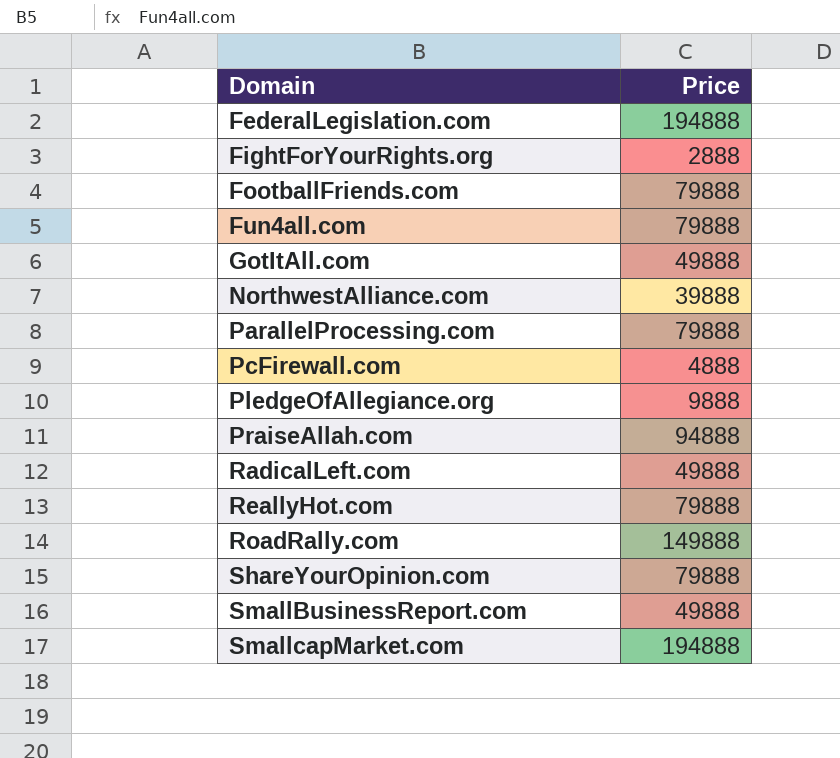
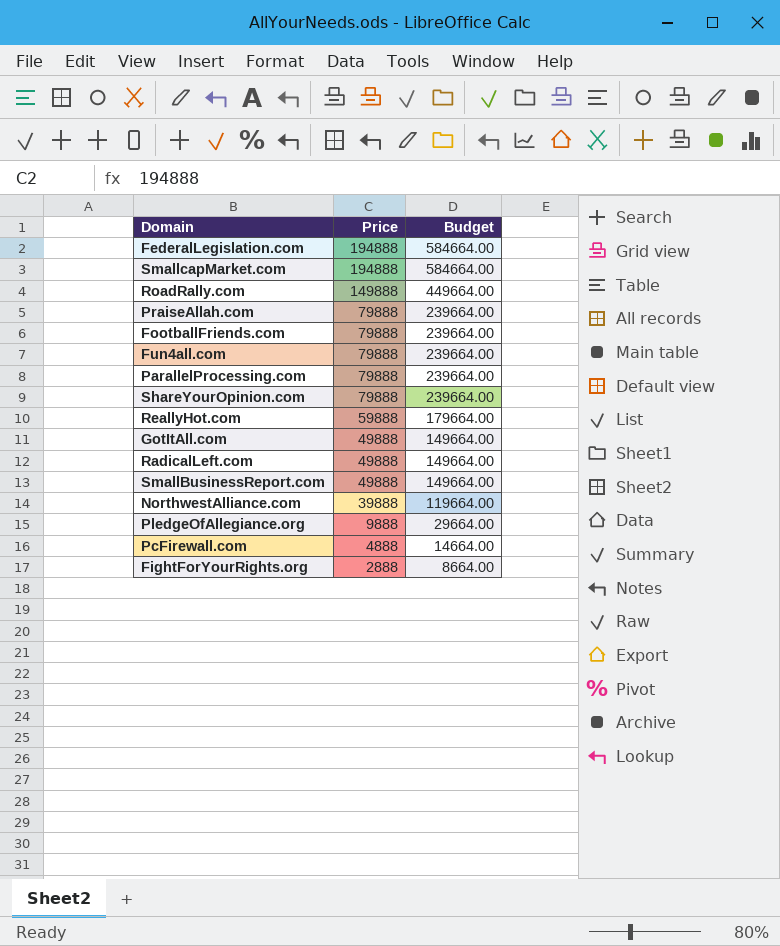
row order: Domain ascending -> Price descending
column Budget | formula: none -> [Price] * 3
PraiseAllah.com | Price: 94888 -> 79888
ReallyHot.com | Price: 79888 -> 59888

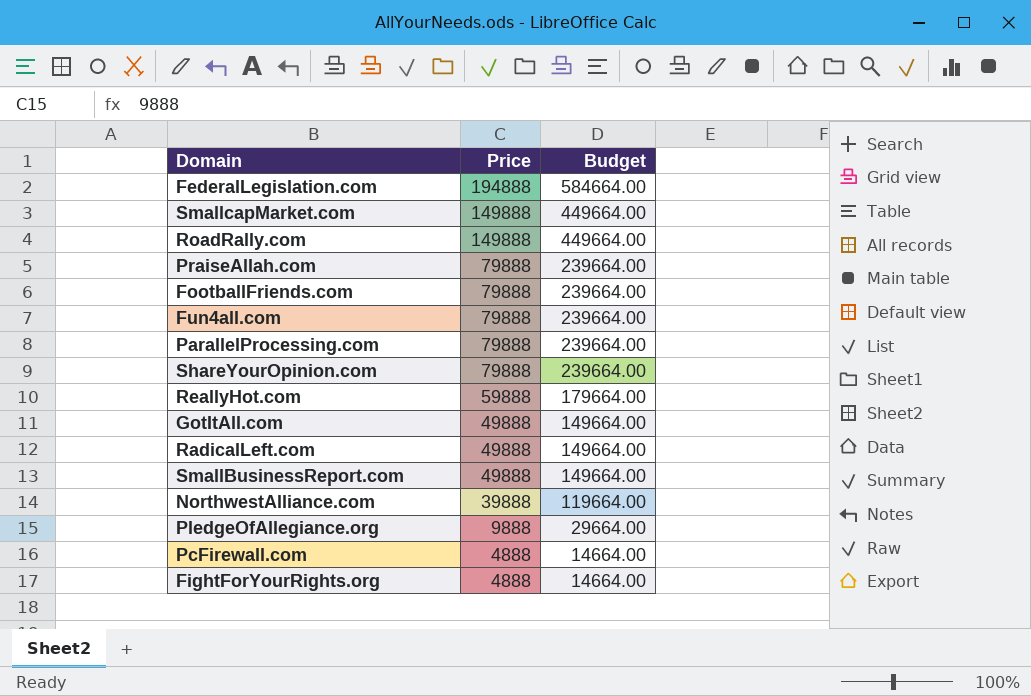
SmallcapMarket.com | Price: 194888 -> 149888
SmallcapMarket.com | Budget: 584664.00 -> 449664.00
FightForYourRights.org | Price: 2888 -> 4888
FightForYourRights.org | Budget: 8664.00 -> 14664.00

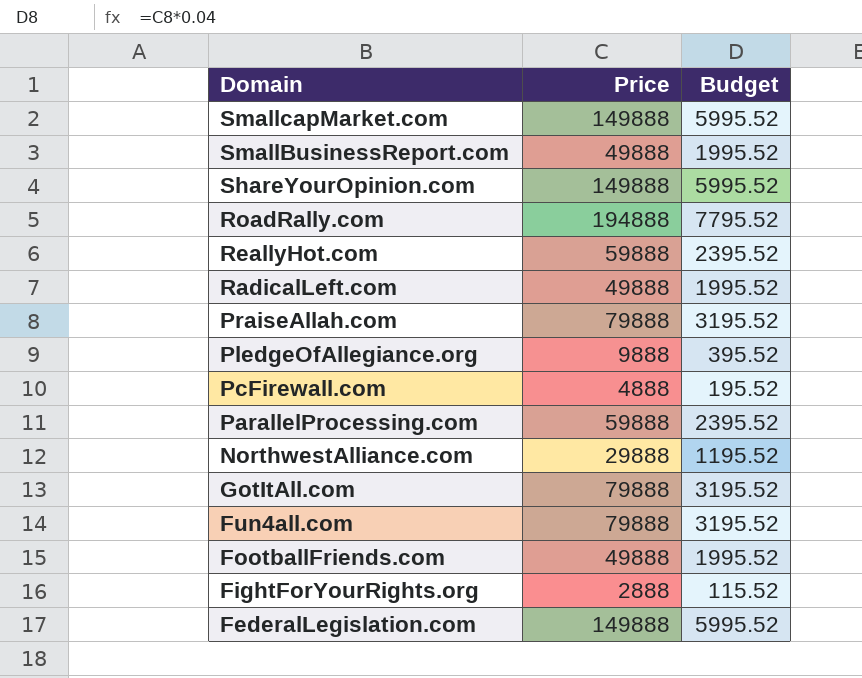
row order: Price descending -> Domain descending
column Budget | formula: [Price] * 3 -> [Price] * 0.04
ShareYourOpinion.com | Price: 79888 -> 149888
RoadRally.com | Price: 149888 -> 194888
ParallelProcessing.com | Price: 79888 -> 59888
NorthwestAlliance.com | Price: 39888 -> 29888
GotItAll.com | Price: 49888 -> 79888
FootballFriends.com | Price: 79888 -> 49888
FightForYourRights.org | Price: 4888 -> 2888
FederalLegislation.com | Price: 194888 -> 149888

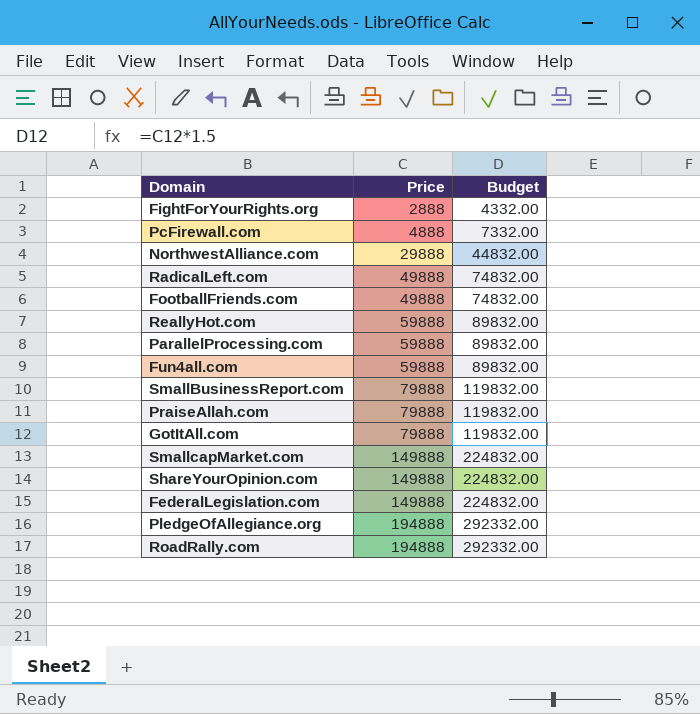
row order: Domain descending -> Price ascending
column Budget | formula: [Price] * 0.04 -> [Price] * 1.5
Fun4all.com | Price: 79888 -> 59888
SmallBusinessReport.com | Price: 49888 -> 79888
PledgeOfAllegiance.org | Price: 9888 -> 194888

